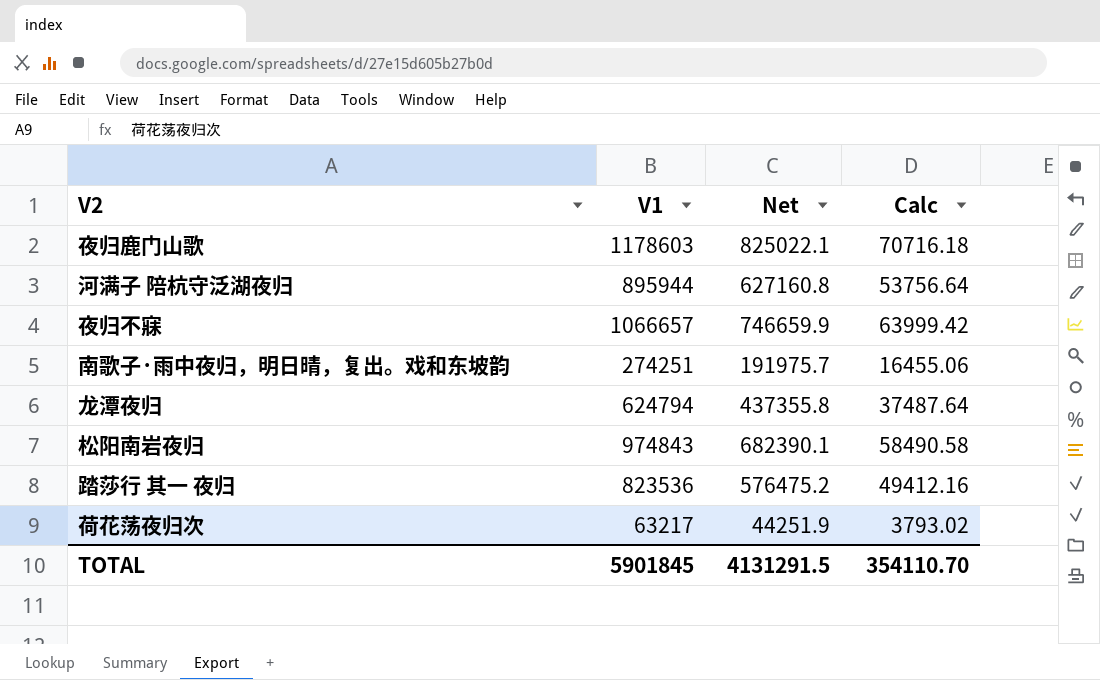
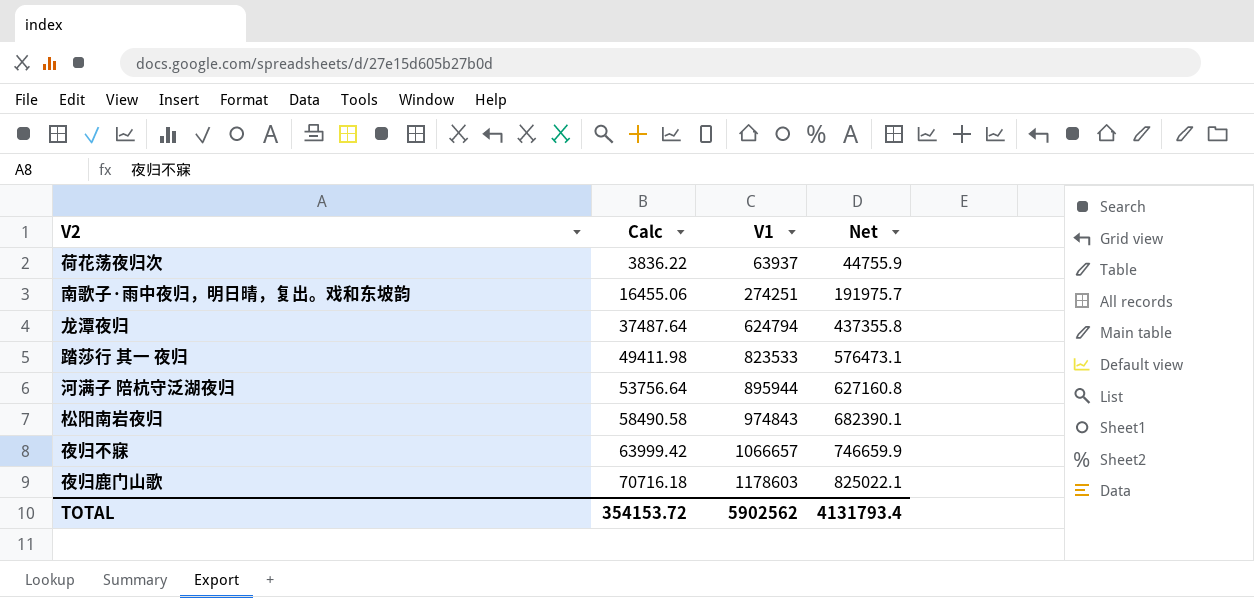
row order: none -> Calc ascending
column Calc | position: 4 -> 2
荷花荡夜归次 | Calc: 3793.02 -> 3836.22
荷花荡夜归次 | V1: 63217 -> 63937
荷花荡夜归次 | Net: 44251.9 -> 44755.9
踏莎行 其一 夜归 | Calc: 49412.16 -> 49411.98
踏莎行 其一 夜归 | V1: 823536 -> 823533
踏莎行 其一 夜归 | Net: 576475.2 -> 576473.1
TOTAL | Calc: 354110.70 -> 354153.72
TOTAL | V1: 5901845 -> 5902562
TOTAL | Net: 4131291.5 -> 4131793.4

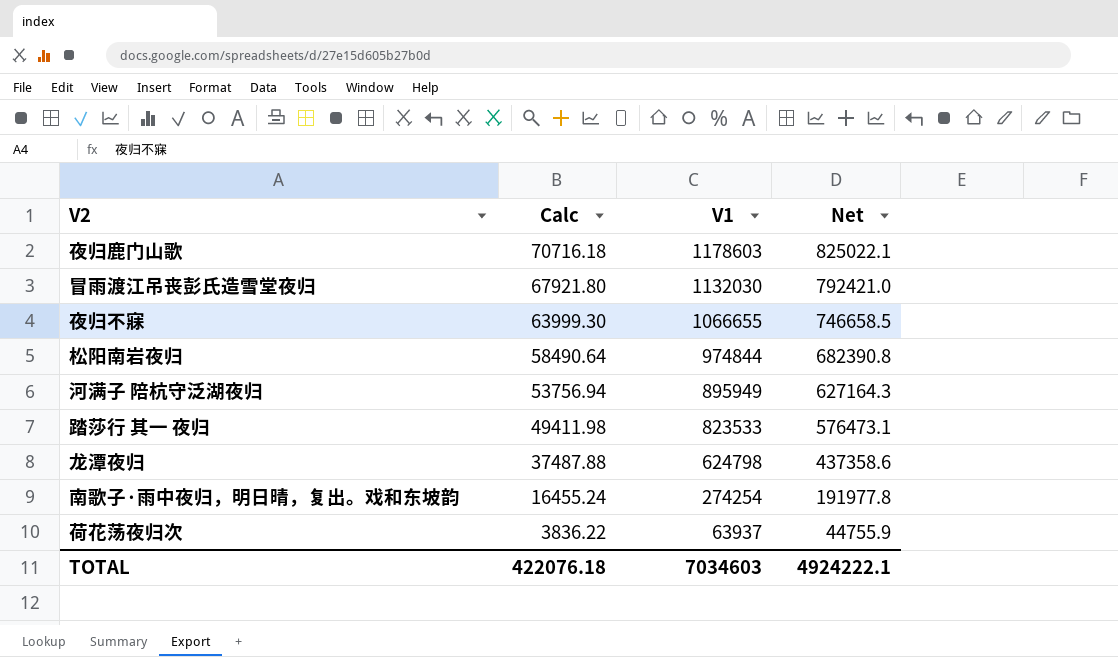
row order: Calc ascending -> Calc descending
row 冒雨渡江吊丧彭氏造雪堂夜归: none -> 67921.80 | 1132030 | 792421.0
夜归不寐 | Calc: 63999.42 -> 63999.30
夜归不寐 | V1: 1066657 -> 1066655
夜归不寐 | Net: 746659.9 -> 746658.5
松阳南岩夜归 | Calc: 58490.58 -> 58490.64
松阳南岩夜归 | V1: 974843 -> 974844
松阳南岩夜归 | Net: 682390.1 -> 682390.8
河满子 陪杭守泛湖夜归 | Calc: 53756.64 -> 53756.94
河满子 陪杭守泛湖夜归 | V1: 895944 -> 895949
河满子 陪杭守泛湖夜归 | Net: 627160.8 -> 627164.3
龙潭夜归 | Calc: 37487.64 -> 37487.88
龙潭夜归 | V1: 624794 -> 624798
龙潭夜归 | Net: 437355.8 -> 437358.6
南歌子·雨中夜归，明日晴，复出。戏和东坡韵 | Calc: 16455.06 -> 16455.24
南歌子·雨中夜归，明日晴，复出。戏和东坡韵 | V1: 274251 -> 274254
南歌子·雨中夜归，明日晴，复出。戏和东坡韵 | Net: 191975.7 -> 191977.8
TOTAL | Calc: 354153.72 -> 422076.18
TOTAL | V1: 5902562 -> 7034603
TOTAL | Net: 4131793.4 -> 4924222.1

